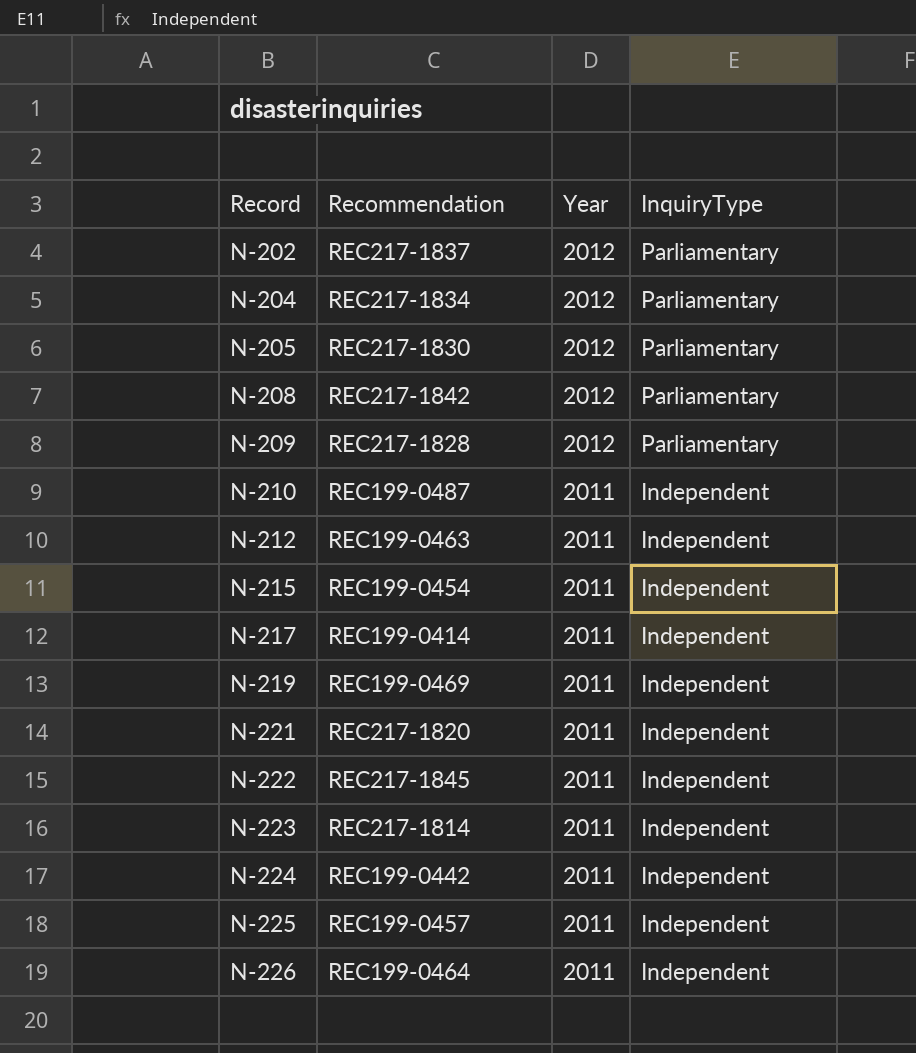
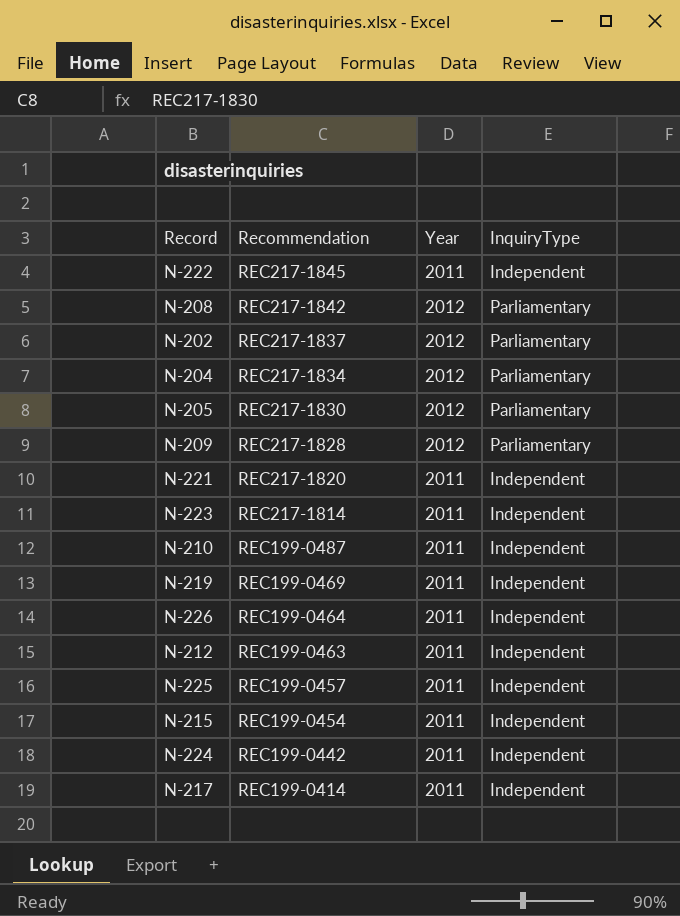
row order: Record ascending -> Recommendation descending

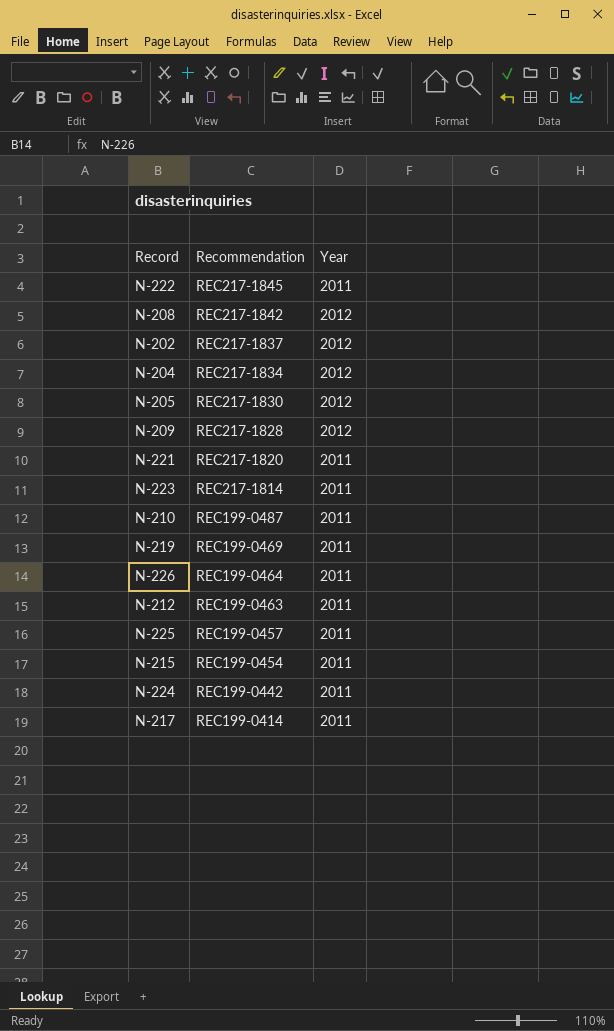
column InquiryType | position: 4 -> none

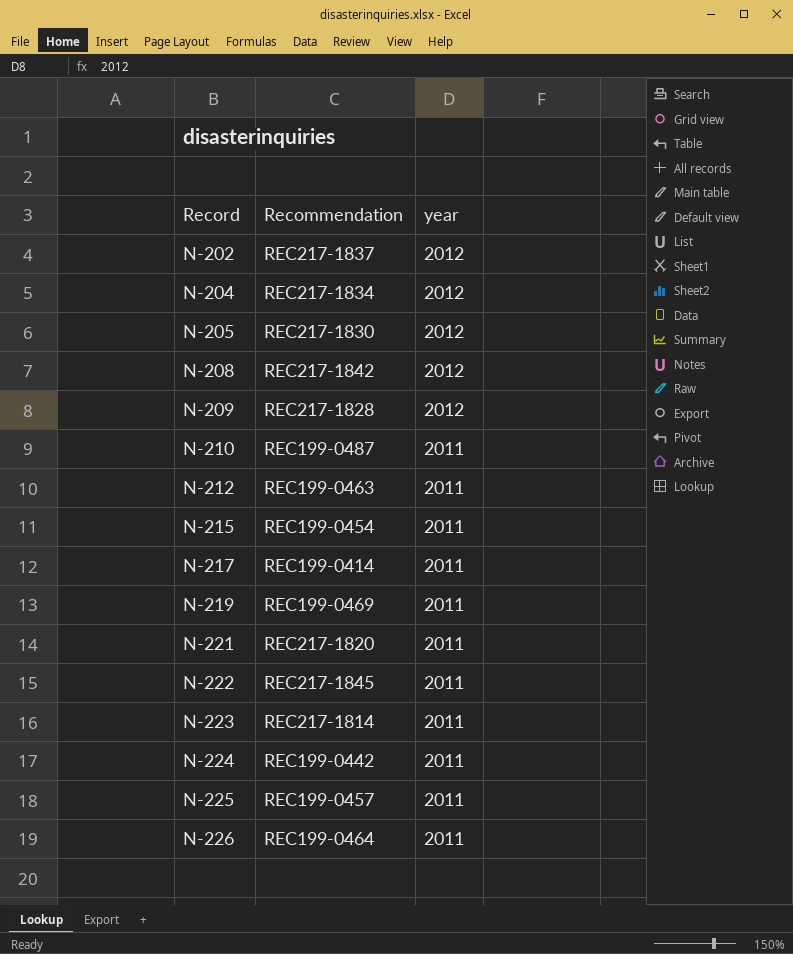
row order: Recommendation descending -> Record ascending
column name: Year -> year

